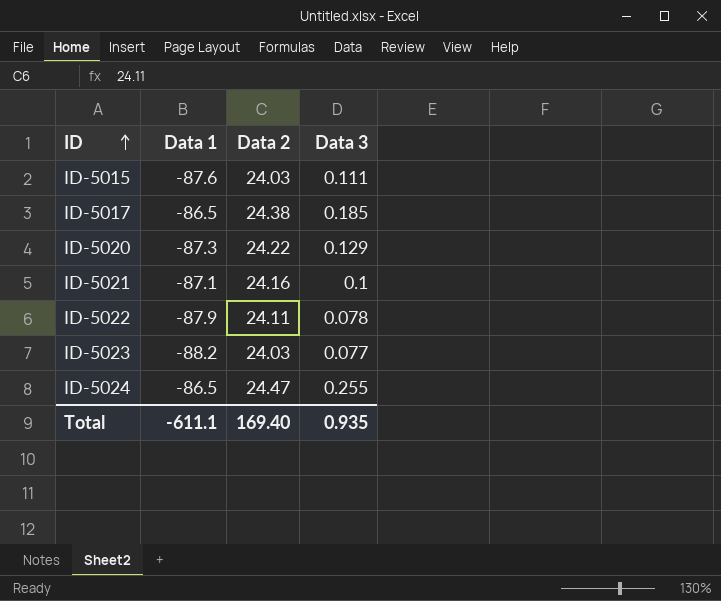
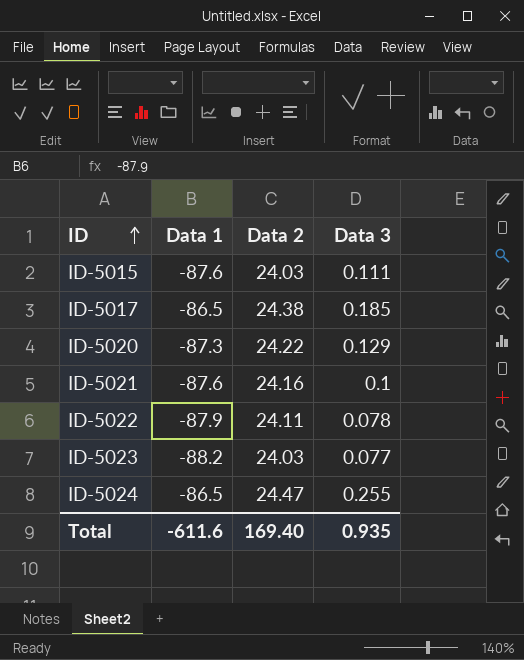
ID-5021 | Data 1: -87.1 -> -87.6
Total | Data 1: -611.1 -> -611.6

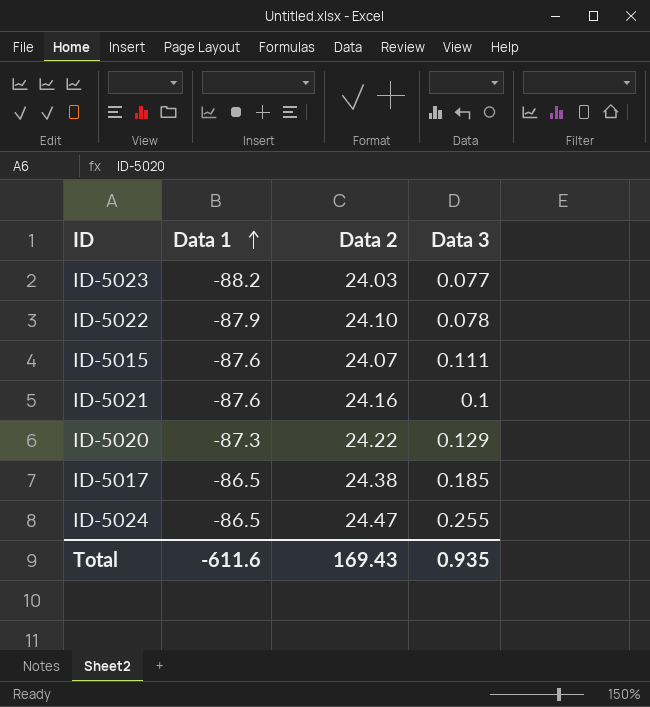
row order: ID ascending -> Data 1 ascending
ID-5022 | Data 2: 24.11 -> 24.10
ID-5015 | Data 2: 24.03 -> 24.07
Total | Data 2: 169.40 -> 169.43

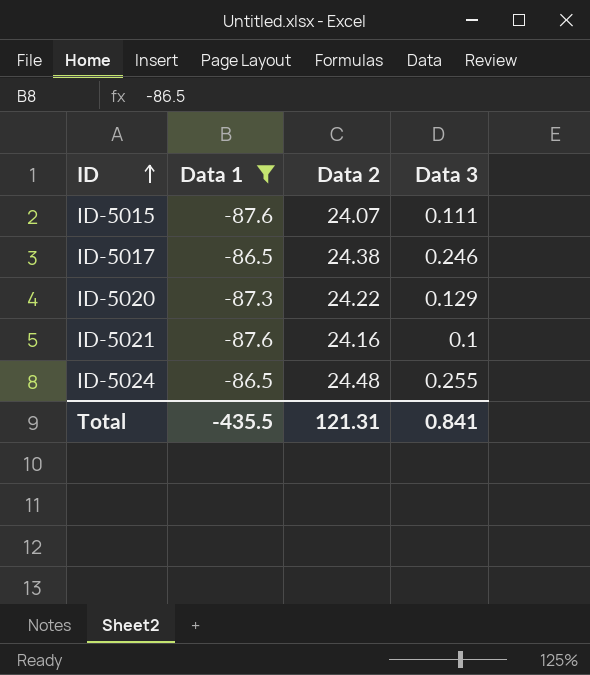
filter: none -> Data 1 >= -87.6
row order: Data 1 ascending -> ID ascending
ID-5017 | Data 3: 0.185 -> 0.246
ID-5024 | Data 2: 24.47 -> 24.48
Total | Data 1: -611.6 -> -435.5
Total | Data 2: 169.43 -> 121.31
Total | Data 3: 0.935 -> 0.841

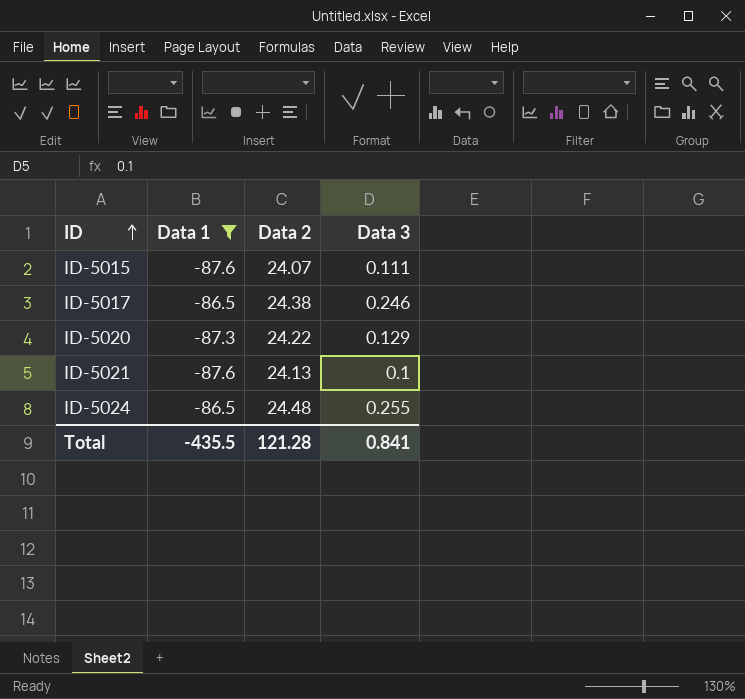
ID-5021 | Data 2: 24.16 -> 24.13
Total | Data 2: 121.31 -> 121.28

